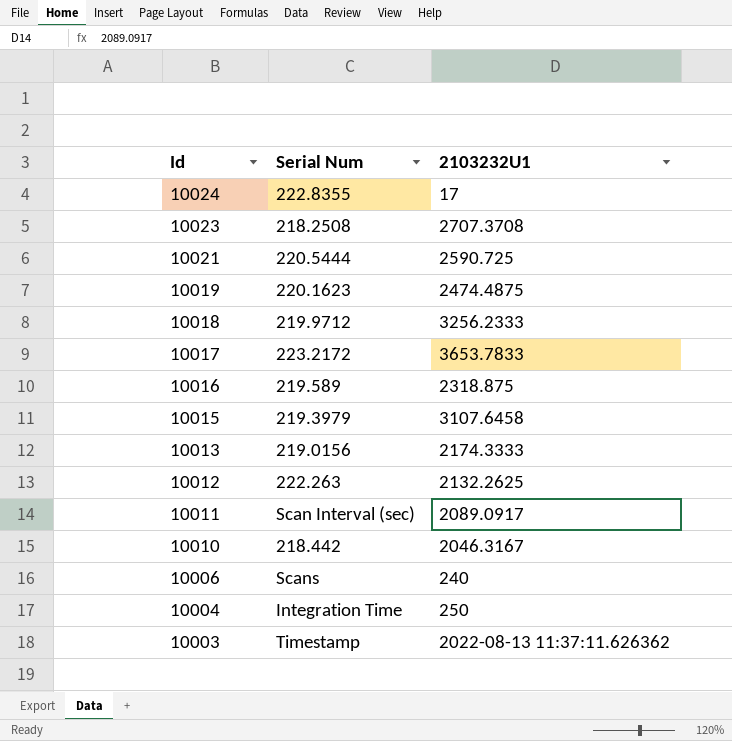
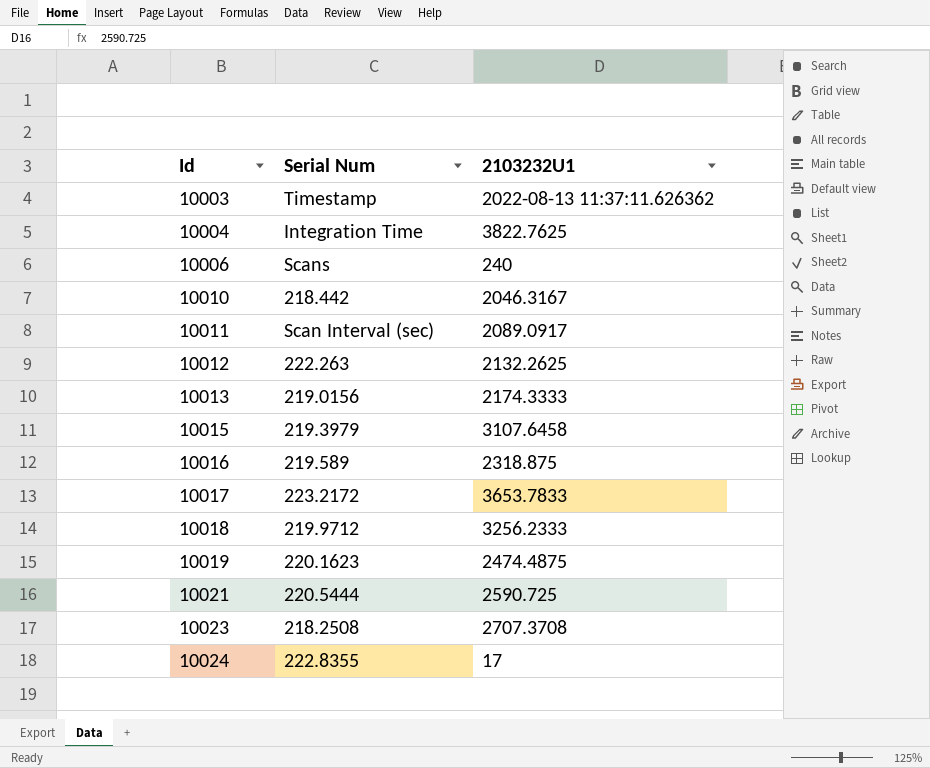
row order: Id descending -> Id ascending
10004 | 2103232U1: 250 -> 3822.7625

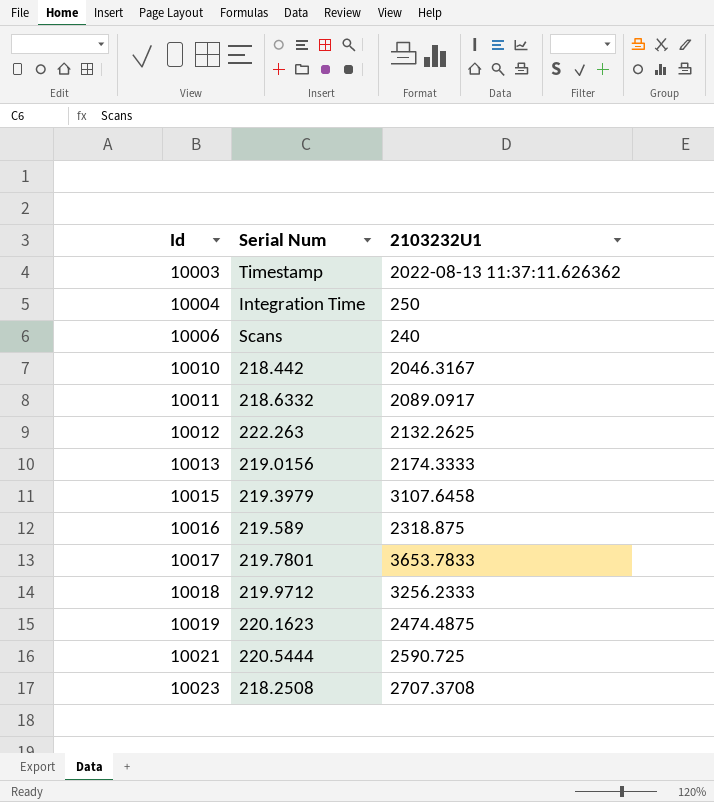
row 10024: 222.8355 | 17 -> none
10004 | 2103232U1: 3822.7625 -> 250
10011 | Serial Num: Scan Interval (sec) -> 218.6332
10017 | Serial Num: 223.2172 -> 219.7801

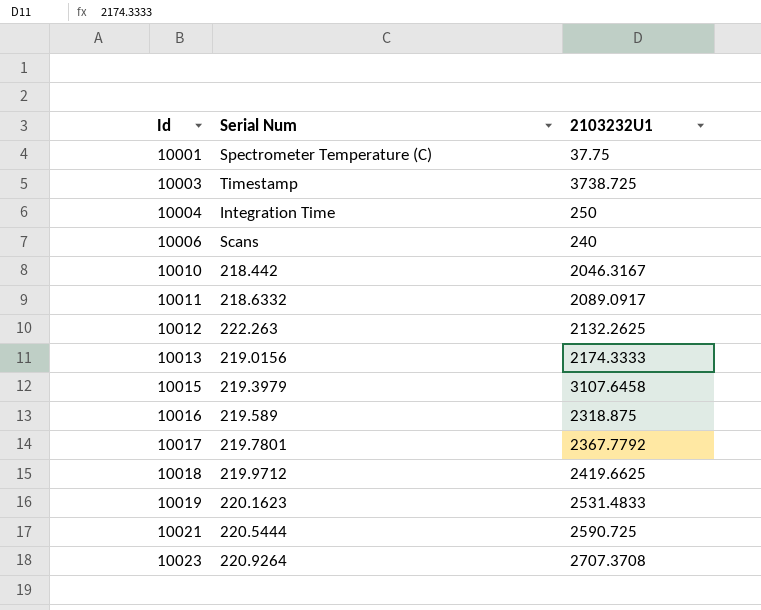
row 10001: none -> Spectrometer Temperature (C) | 37.75
10003 | 2103232U1: 2022-08-13 11:37:11.626362 -> 3738.725
10017 | 2103232U1: 3653.7833 -> 2367.7792
10018 | 2103232U1: 3256.2333 -> 2419.6625
10019 | 2103232U1: 2474.4875 -> 2531.4833
10023 | Serial Num: 218.2508 -> 220.9264

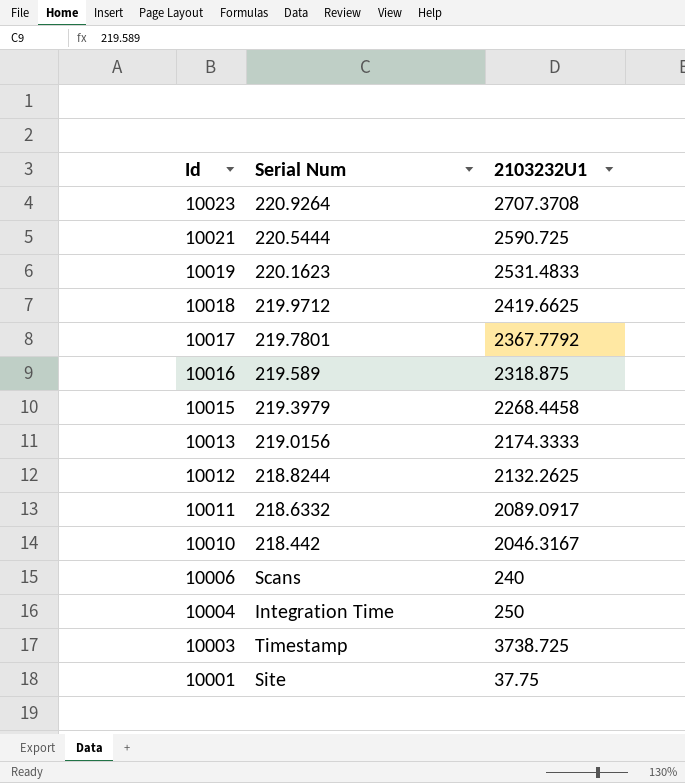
row order: Id ascending -> Id descending
10015 | 2103232U1: 3107.6458 -> 2268.4458
10012 | Serial Num: 222.263 -> 218.8244
10001 | Serial Num: Spectrometer Temperature (C) -> Site

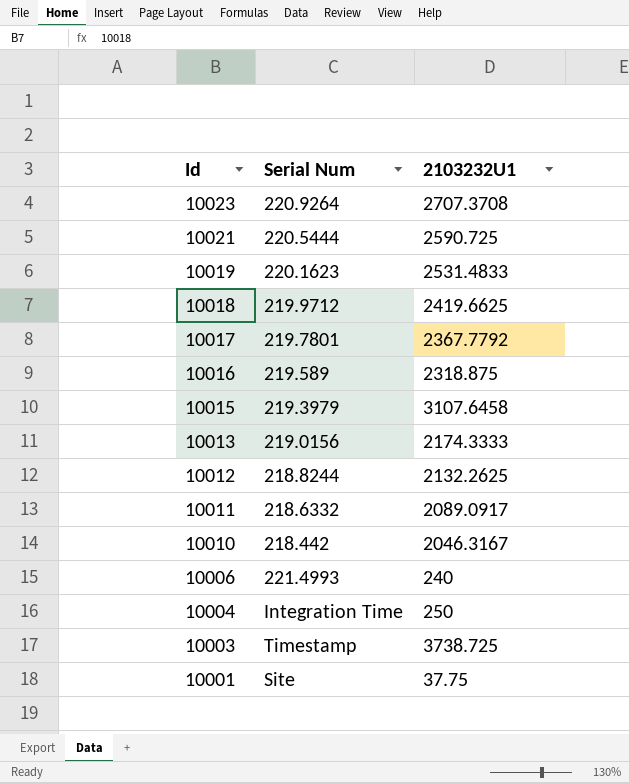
10015 | 2103232U1: 2268.4458 -> 3107.6458
10006 | Serial Num: Scans -> 221.4993

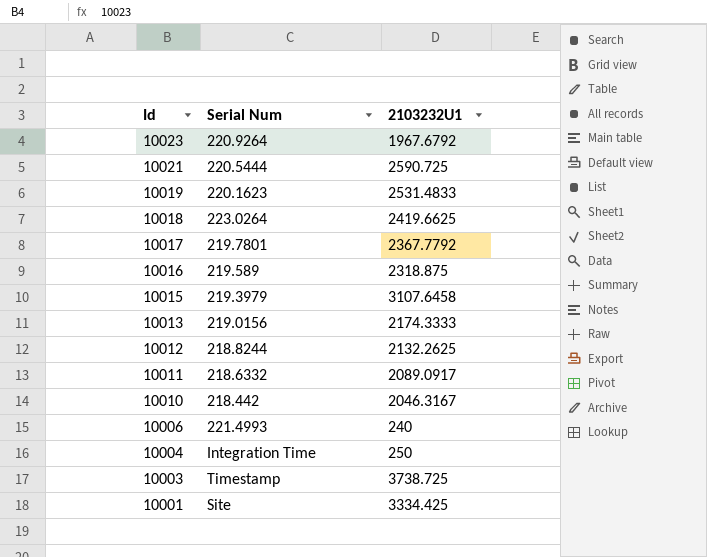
10023 | 2103232U1: 2707.3708 -> 1967.6792
10018 | Serial Num: 219.9712 -> 223.0264
10001 | 2103232U1: 37.75 -> 3334.425

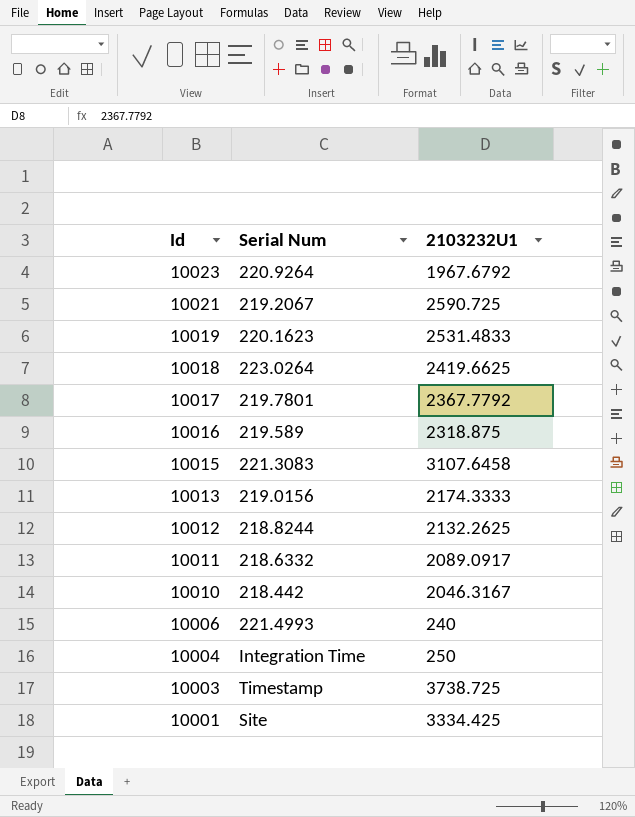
10021 | Serial Num: 220.5444 -> 219.2067
10015 | Serial Num: 219.3979 -> 221.3083

